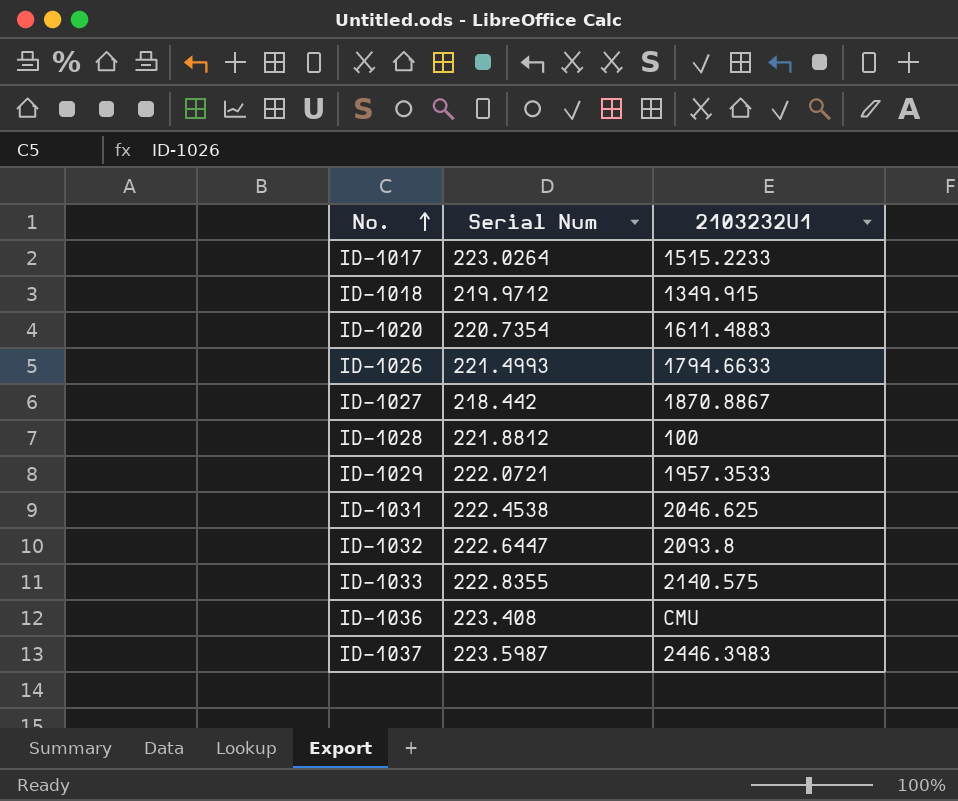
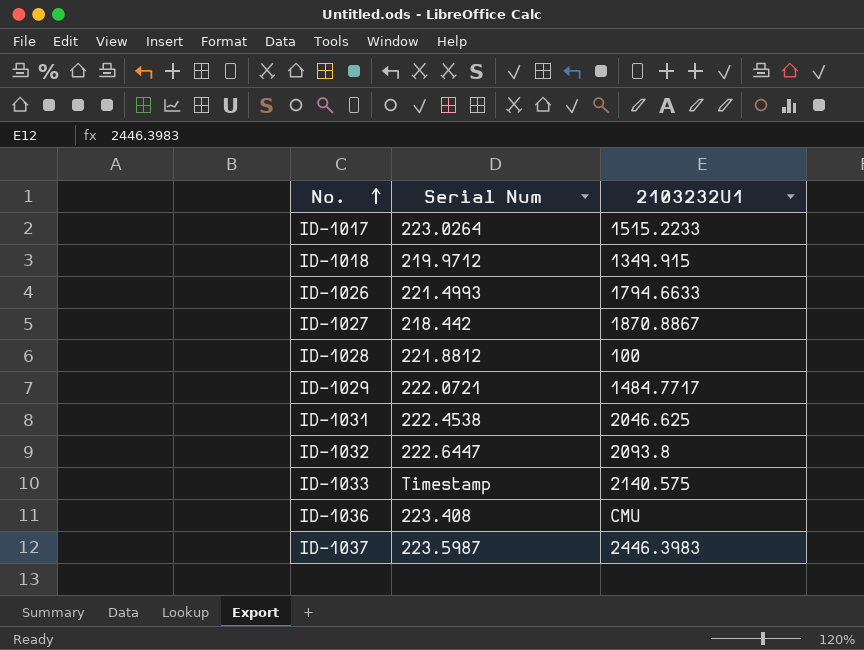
row ID-1020: 220.7354 | 1611.4883 -> none
ID-1029 | 2103232U1: 1957.3533 -> 1484.7717
ID-1033 | Serial Num: 222.8355 -> Timestamp

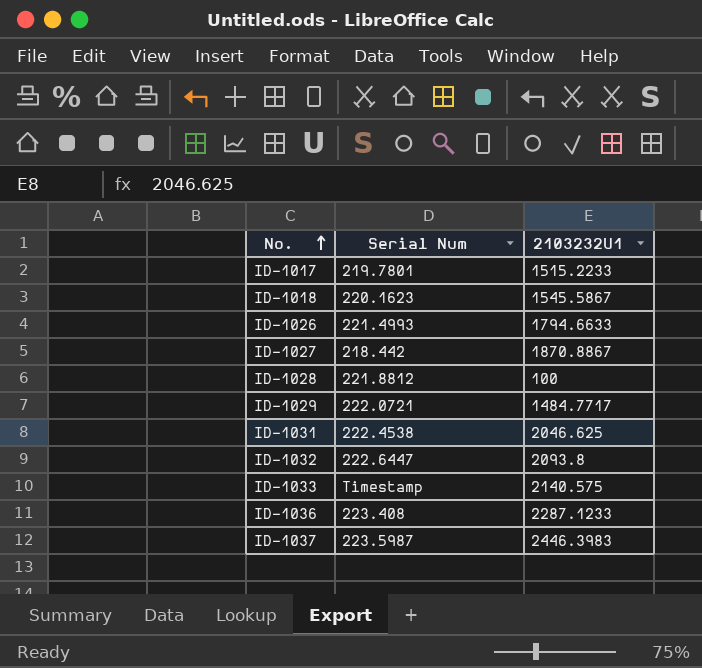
ID-1017 | Serial Num: 223.0264 -> 219.7801
ID-1018 | Serial Num: 219.9712 -> 220.1623
ID-1018 | 2103232U1: 1349.915 -> 1545.5867
ID-1036 | 2103232U1: CMU -> 2287.1233

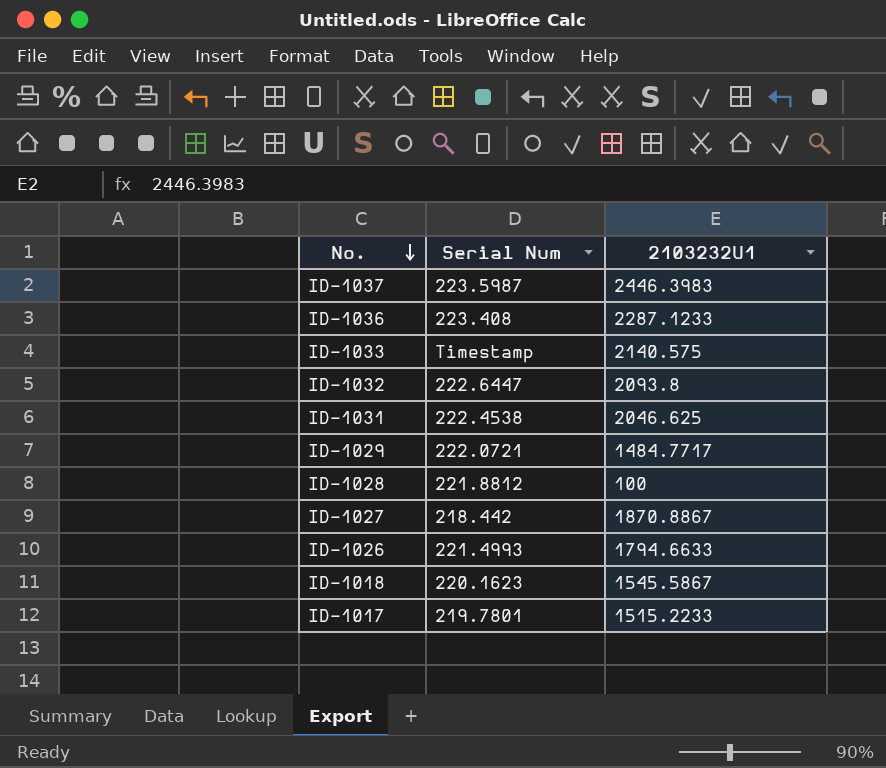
row order: No. ascending -> No. descending

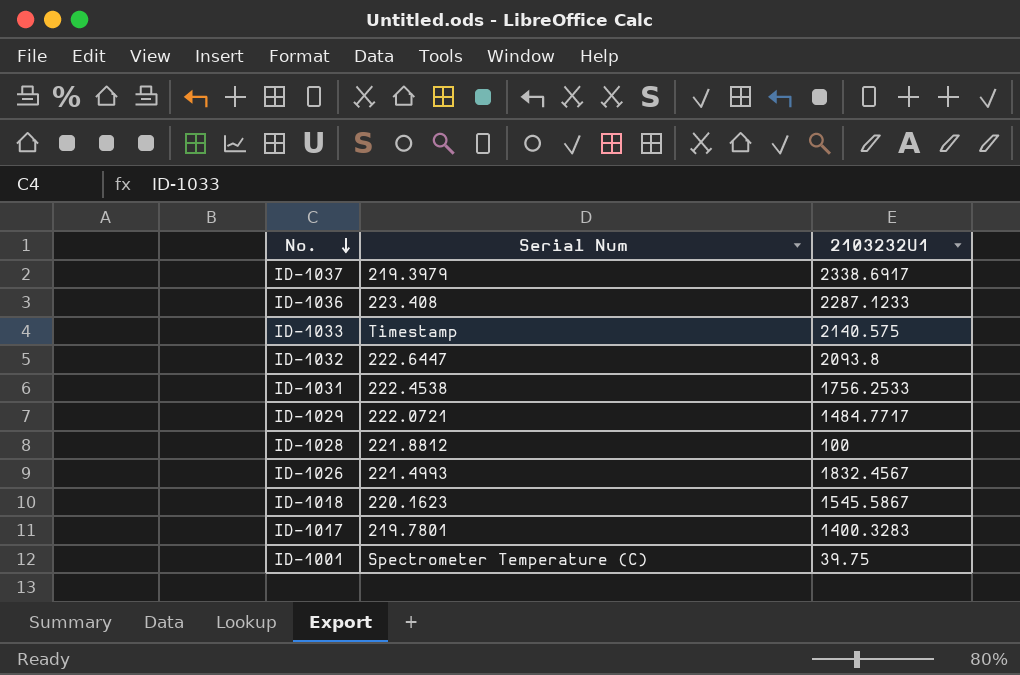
row ID-1027: 218.442 | 1870.8867 -> none
ID-1037 | Serial Num: 223.5987 -> 219.3979
ID-1037 | 2103232U1: 2446.3983 -> 2338.6917
ID-1031 | 2103232U1: 2046.625 -> 1756.2533
ID-1026 | 2103232U1: 1794.6633 -> 1832.4567
ID-1017 | 2103232U1: 1515.2233 -> 1400.3283
row ID-1001: none -> Spectrometer Temperature (C) | 39.75

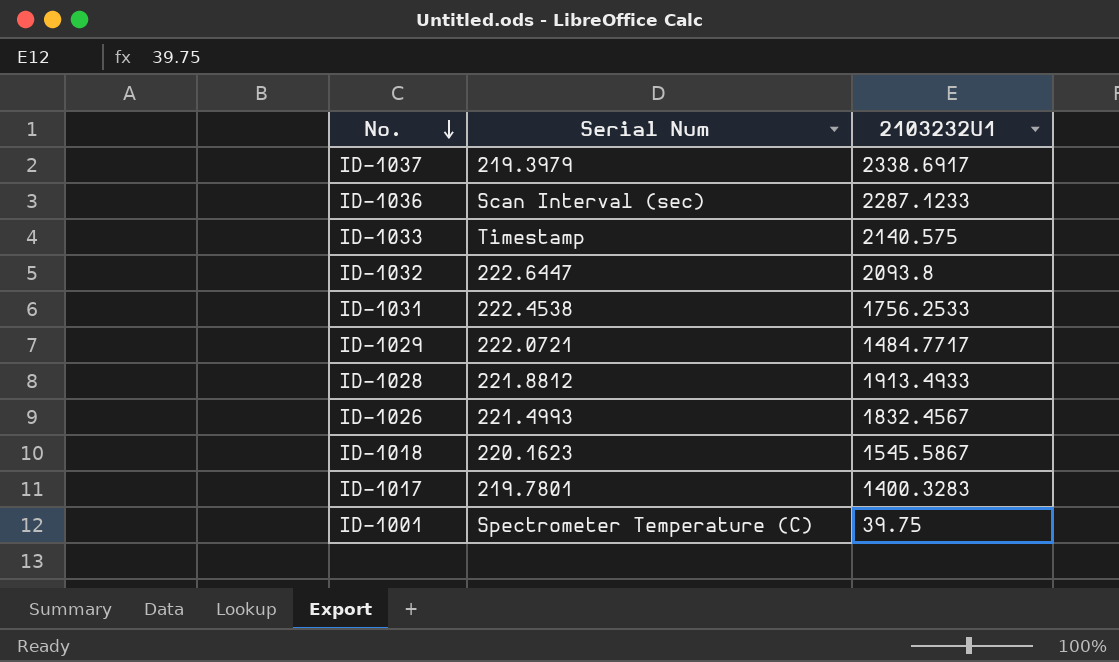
ID-1036 | Serial Num: 223.408 -> Scan Interval (sec)
ID-1028 | 2103232U1: 100 -> 1913.4933

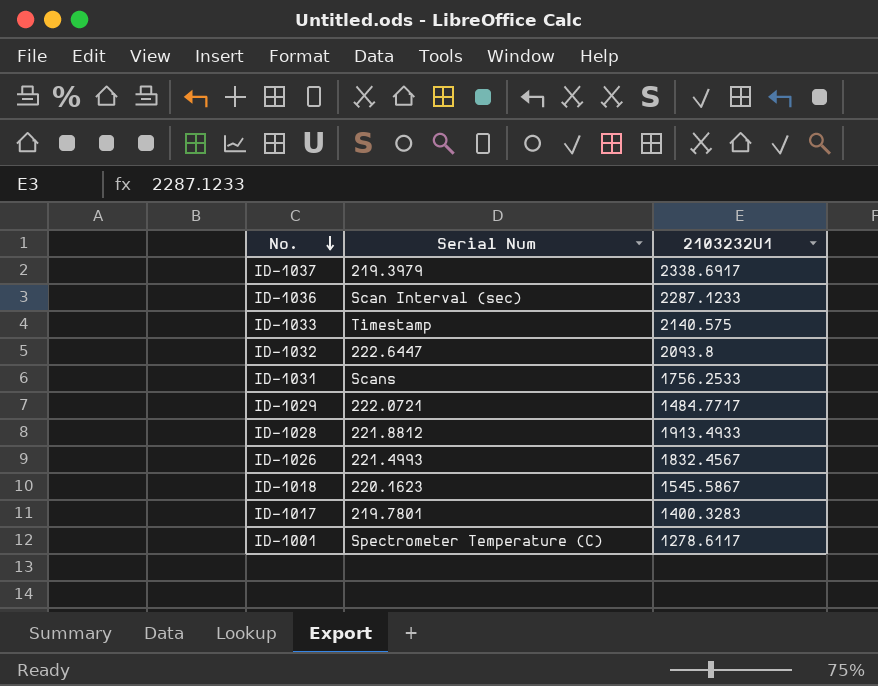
ID-1031 | Serial Num: 222.4538 -> Scans
ID-1001 | 2103232U1: 39.75 -> 1278.6117

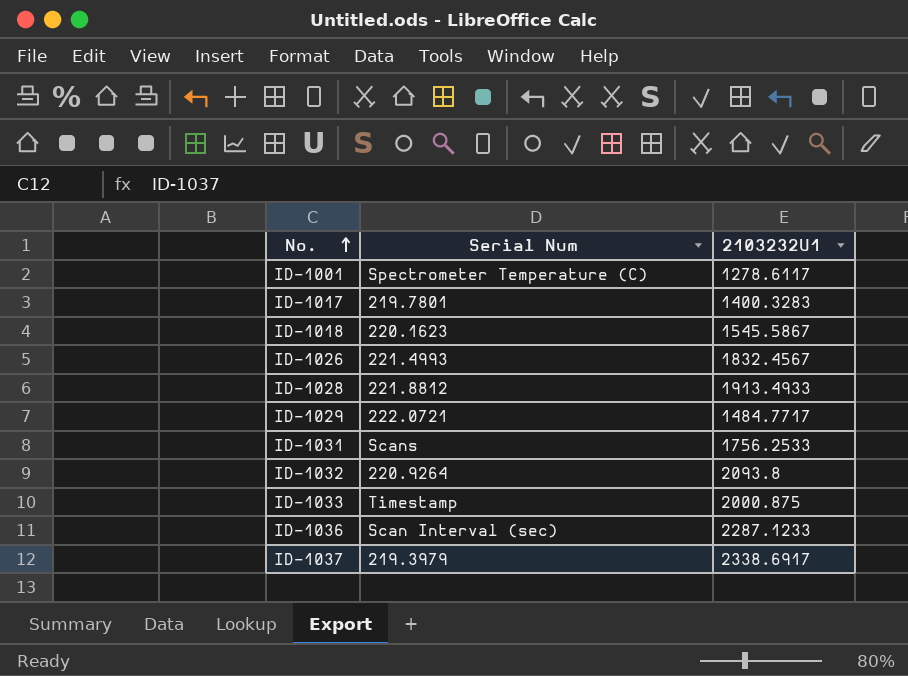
row order: No. descending -> No. ascending
ID-1032 | Serial Num: 222.6447 -> 220.9264
ID-1033 | 2103232U1: 2140.575 -> 2000.875

